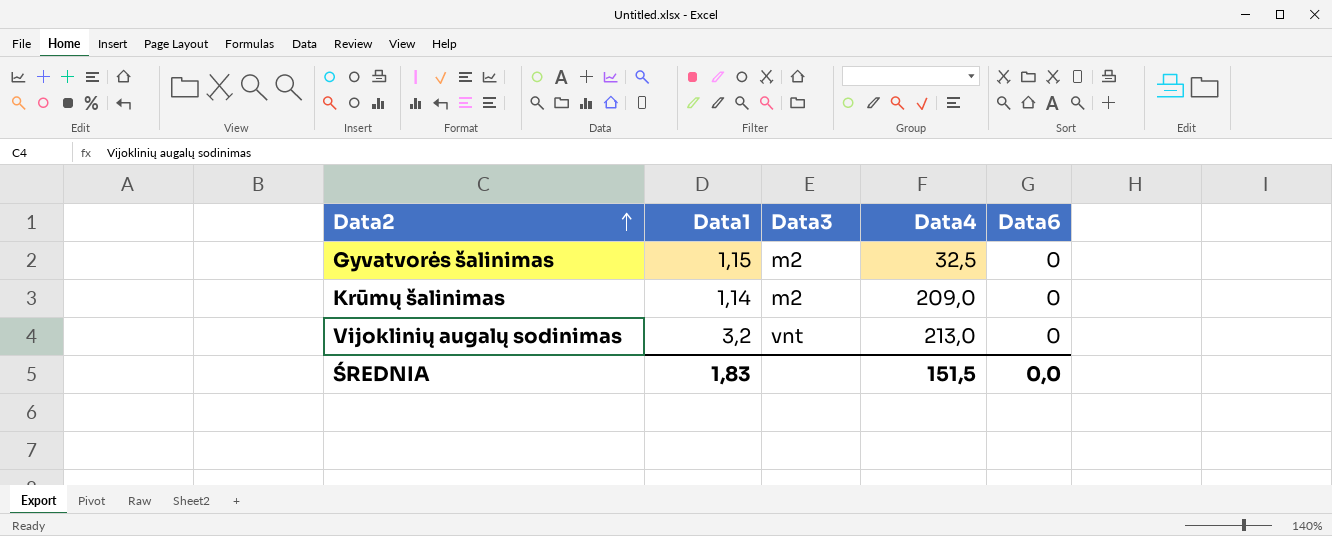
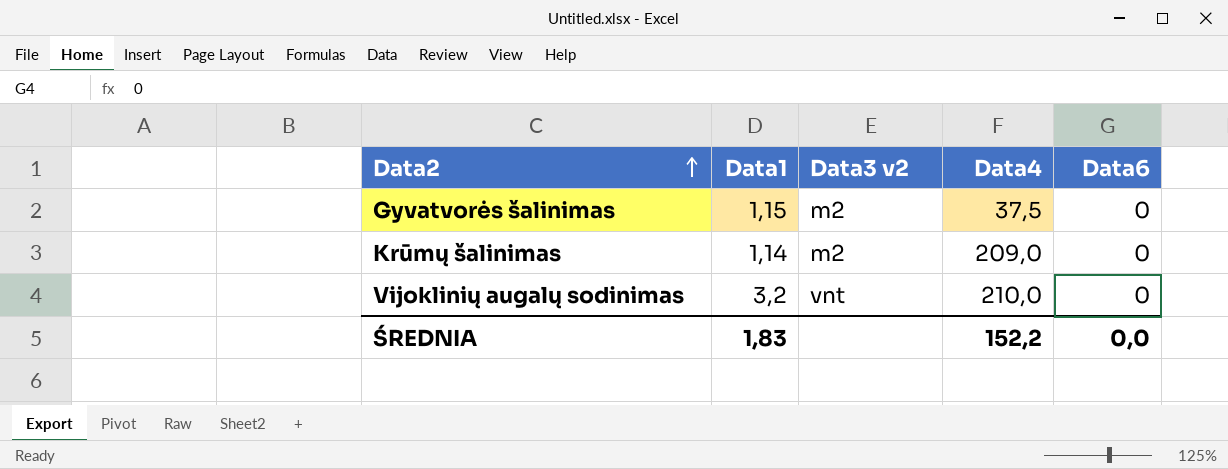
column name: Data3 -> Data3 v2
Gyvatvorės šalinimas | Data4: 32,5 -> 37,5
Vijoklinių augalų sodinimas | Data4: 213,0 -> 210,0
ŚREDNIA | Data4: 151,5 -> 152,2

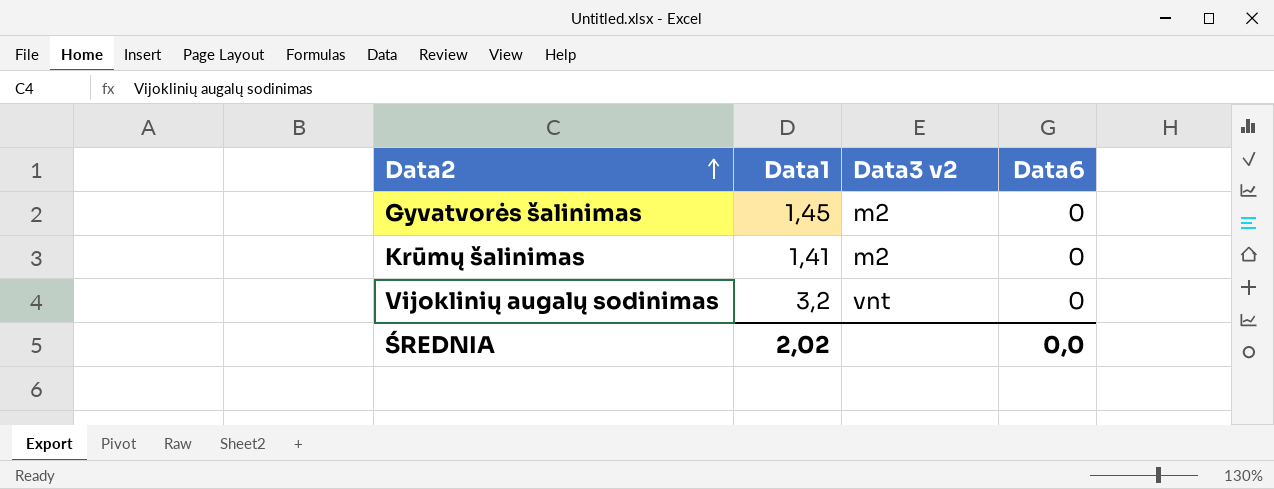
column Data4 | position: 4 -> none
Gyvatvorės šalinimas | Data1: 1,15 -> 1,45
Krūmų šalinimas | Data1: 1,14 -> 1,41
ŚREDNIA | Data1: 1,83 -> 2,02

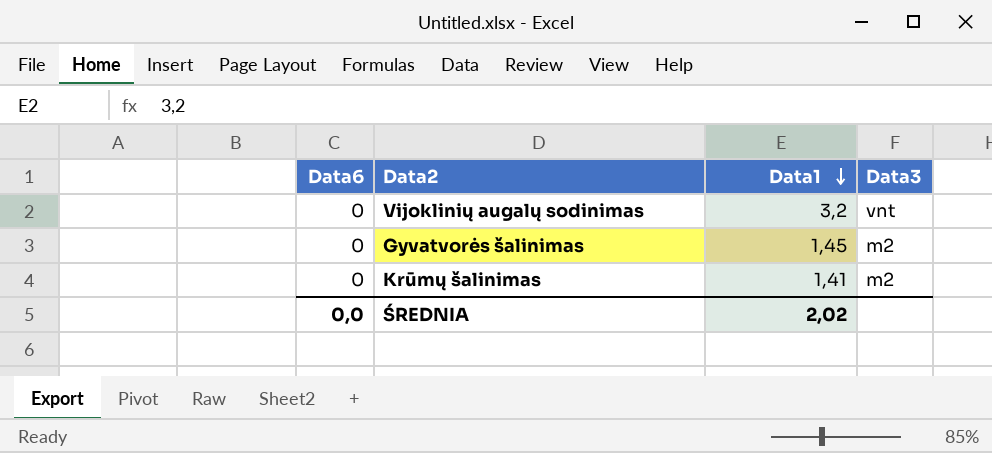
row order: Data2 ascending -> Data1 descending
column Data6 | position: 4 -> 1
column name: Data3 v2 -> Data3

